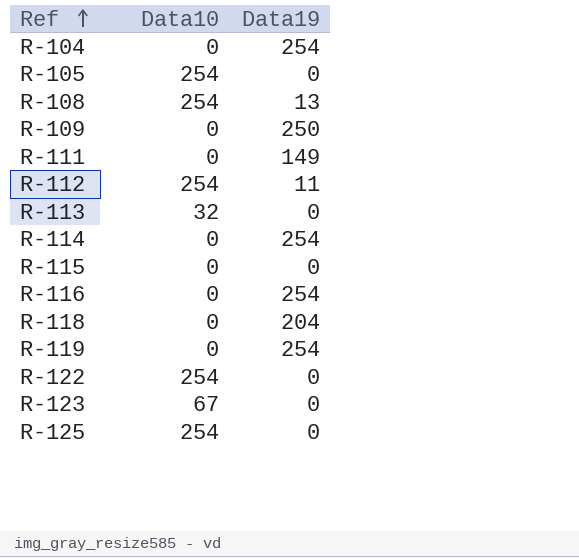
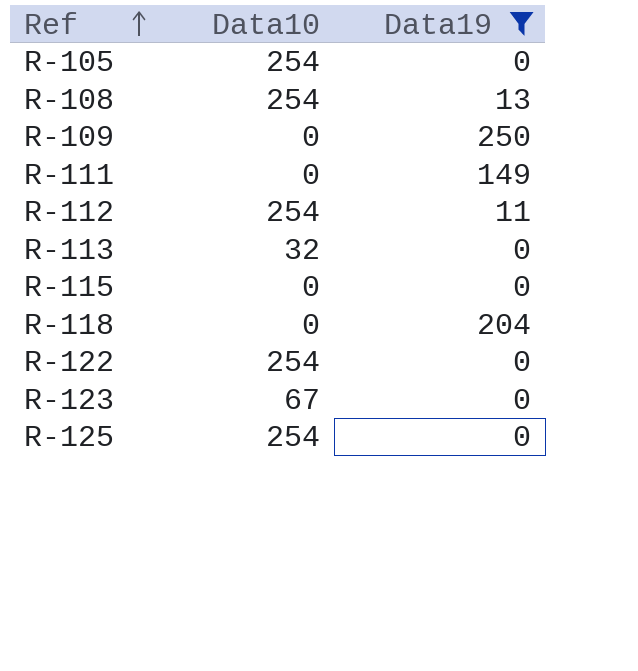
filter: none -> Data19 != 254

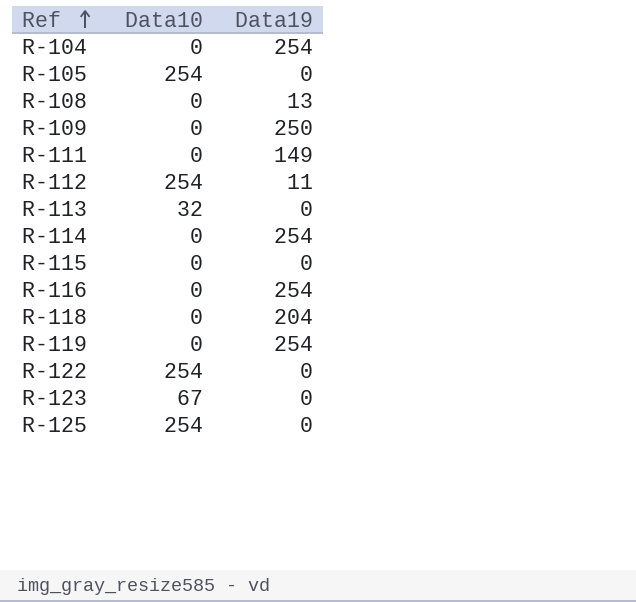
filter: Data19 != 254 -> none
R-108 | Data10: 254 -> 0

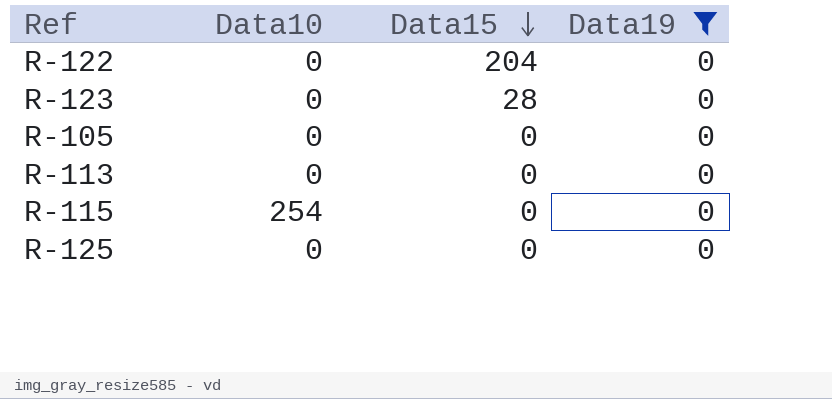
filter: none -> Data19 = 0
row order: Ref ascending -> Data15 descending
column Data15 | position: none -> 3
R-122 | Data10: 254 -> 0
R-123 | Data10: 67 -> 0
R-105 | Data10: 254 -> 0
R-113 | Data10: 32 -> 0
R-115 | Data10: 0 -> 254
R-125 | Data10: 254 -> 0

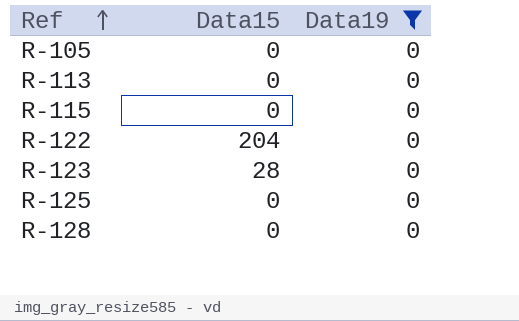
row order: Data15 descending -> Ref ascending
column Data10 | position: 2 -> none
row R-128: none -> 0 | 0

